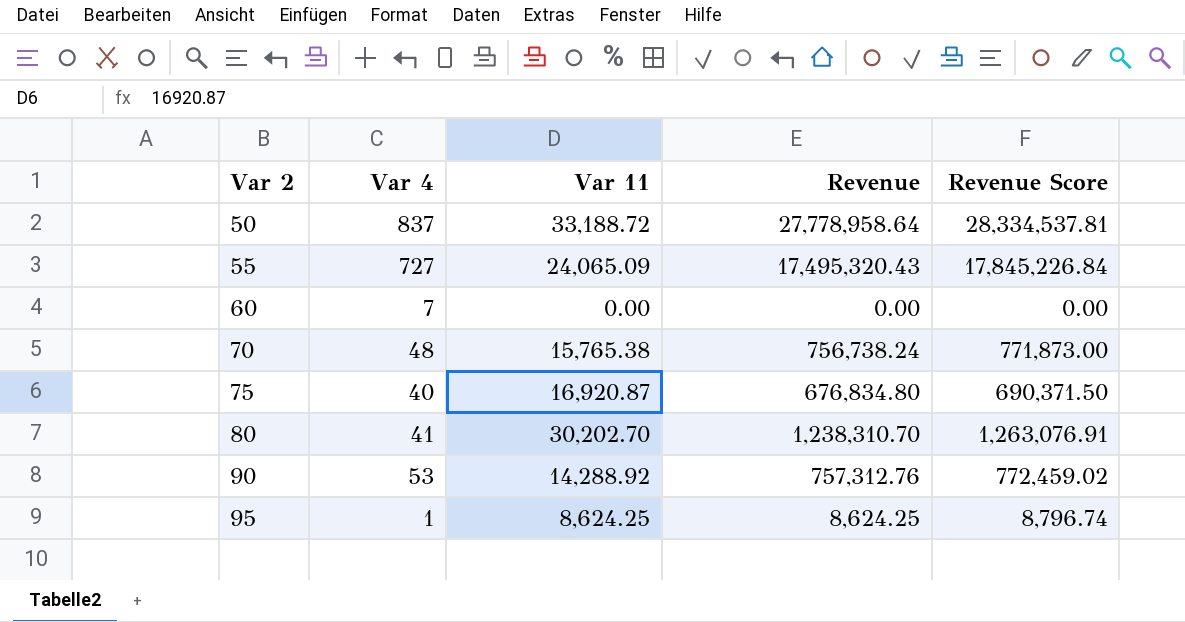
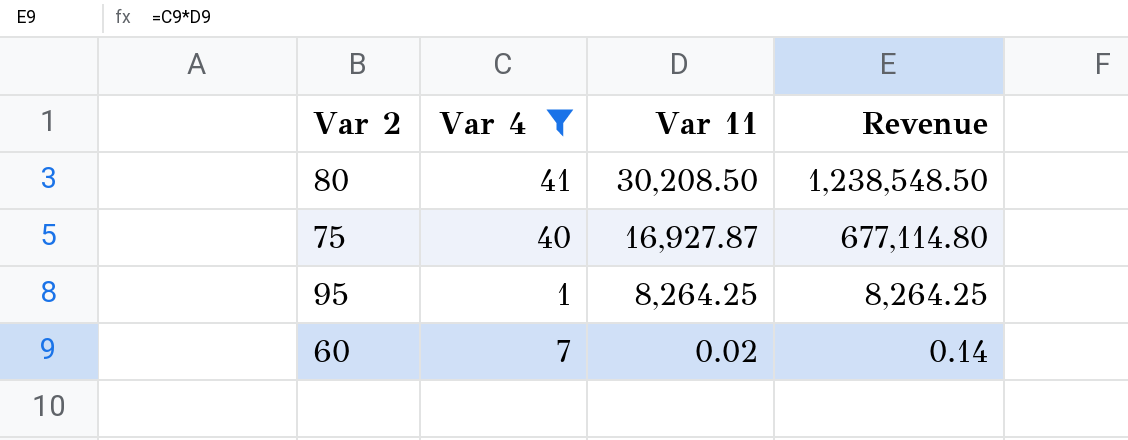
filter: none -> Var 4 <= 41
row order: Var 2 ascending -> Var 11 descending
column Revenue Score | formula: [Revenue] * 1.02 -> none
80 | Var 11: 30,202.70 -> 30,208.50
80 | Revenue: 1,238,310.70 -> 1,238,548.50
75 | Var 11: 16,920.87 -> 16,927.87
75 | Revenue: 676,834.80 -> 677,114.80
95 | Var 11: 8,624.25 -> 8,264.25
95 | Revenue: 8,624.25 -> 8,264.25
60 | Var 11: 0.00 -> 0.02
60 | Revenue: 0.00 -> 0.14

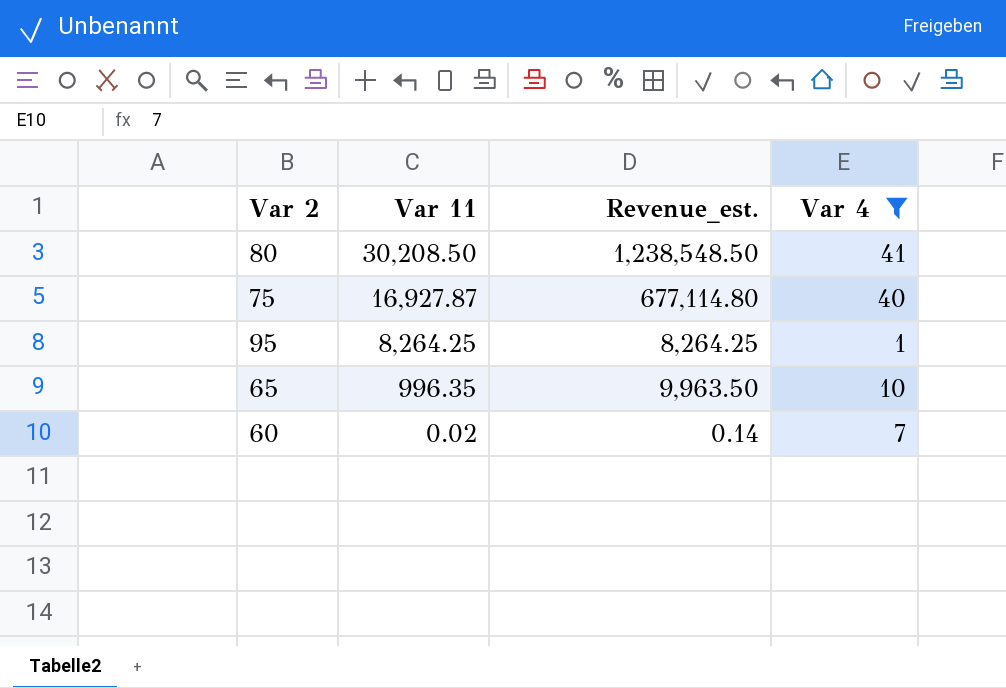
column name: Revenue -> Revenue_est.
column Var 4 | position: 2 -> 4
row 65: none -> 996.35 | 9,963.50 | 10

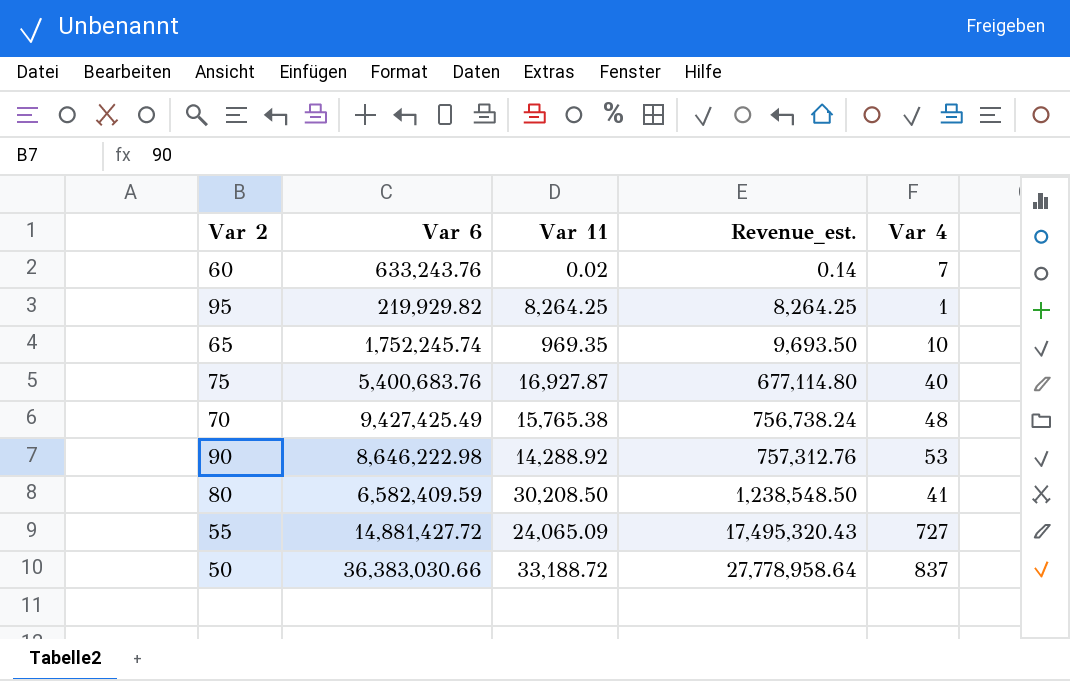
filter: Var 4 <= 41 -> none
row order: Var 11 descending -> Revenue_est. ascending
column Var 6 | position: none -> 2
65 | Var 11: 996.35 -> 969.35
65 | Revenue_est.: 9,963.50 -> 9,693.50

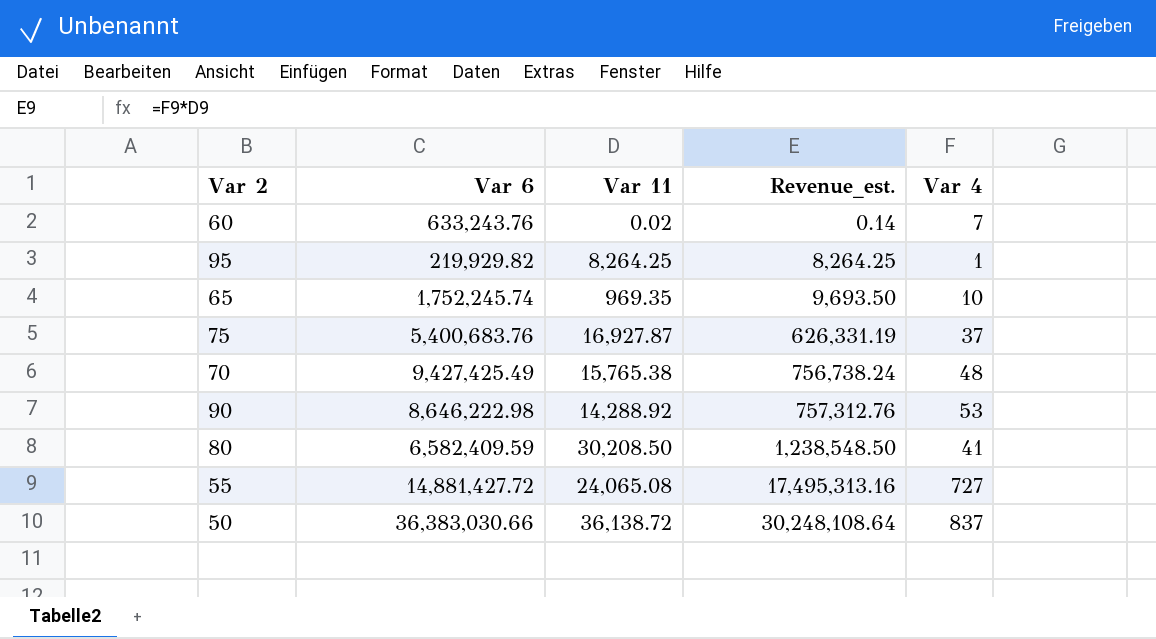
75 | Revenue_est.: 677,114.80 -> 626,331.19
75 | Var 4: 40 -> 37
55 | Var 11: 24,065.09 -> 24,065.08
55 | Revenue_est.: 17,495,320.43 -> 17,495,313.16
50 | Var 11: 33,188.72 -> 36,138.72
50 | Revenue_est.: 27,778,958.64 -> 30,248,108.64

